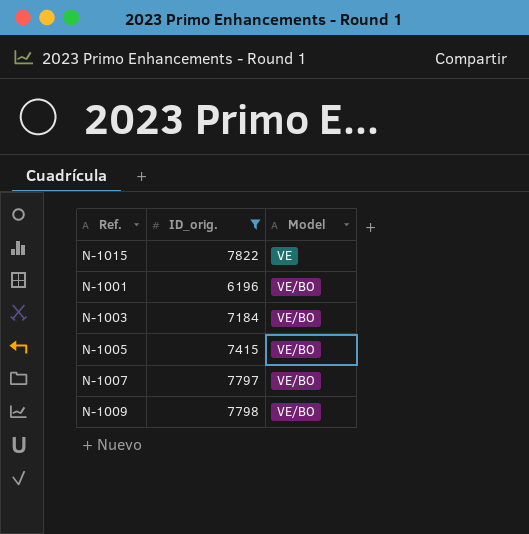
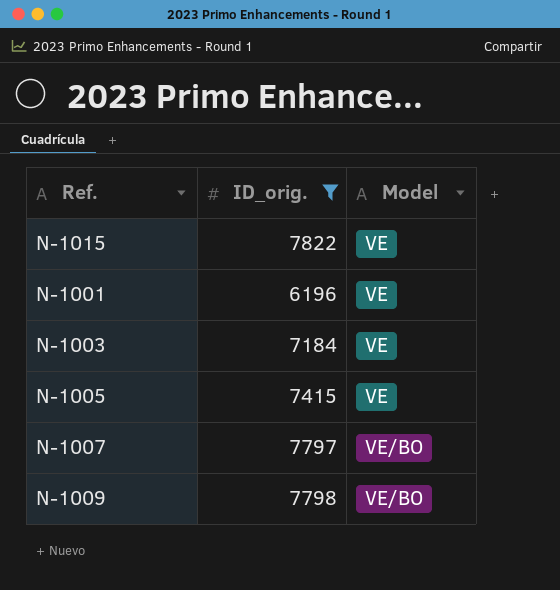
N-1001 | Model: VE/BO -> VE
N-1003 | Model: VE/BO -> VE
N-1005 | Model: VE/BO -> VE

